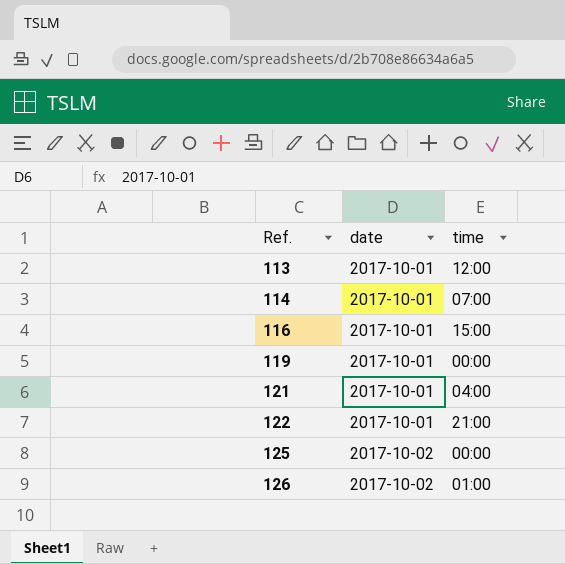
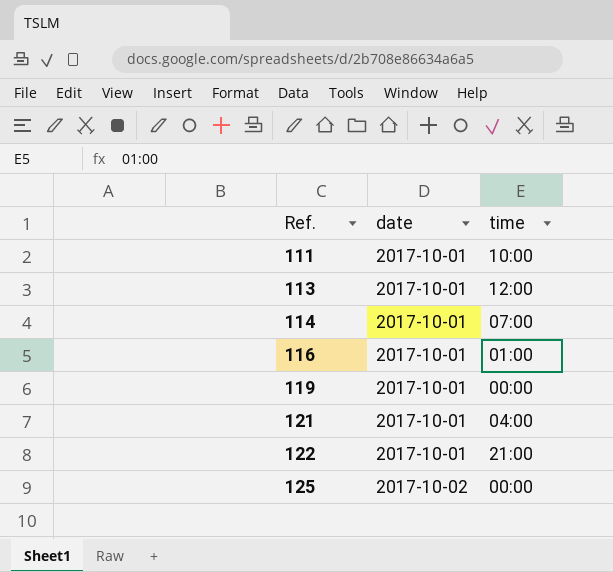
row 126: 2017-10-02 | 01:00 -> none
row 111: none -> 2017-10-01 | 10:00
116 | time: 15:00 -> 01:00

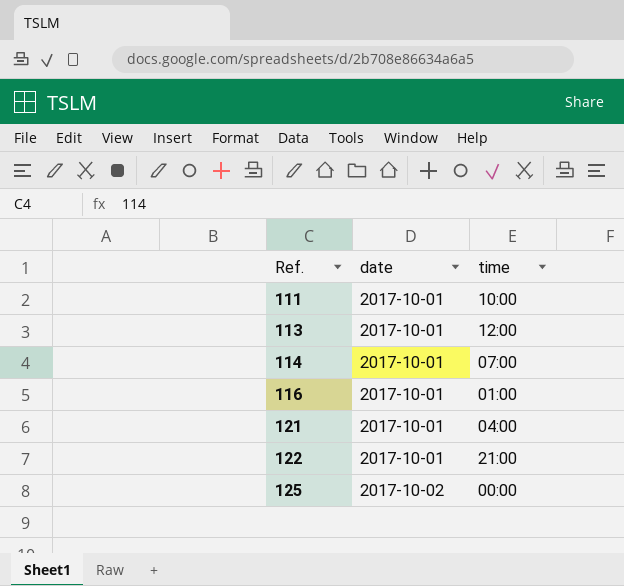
row 119: 2017-10-01 | 00:00 -> none

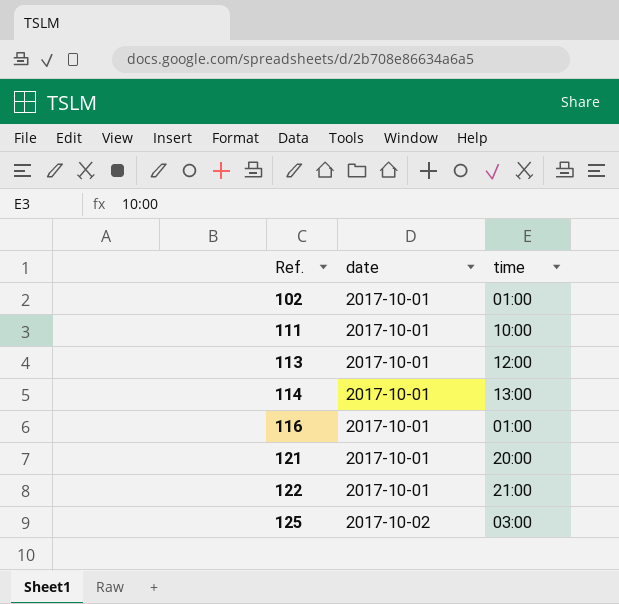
row 102: none -> 2017-10-01 | 01:00
114 | time: 07:00 -> 13:00
121 | time: 04:00 -> 20:00
125 | time: 00:00 -> 03:00

